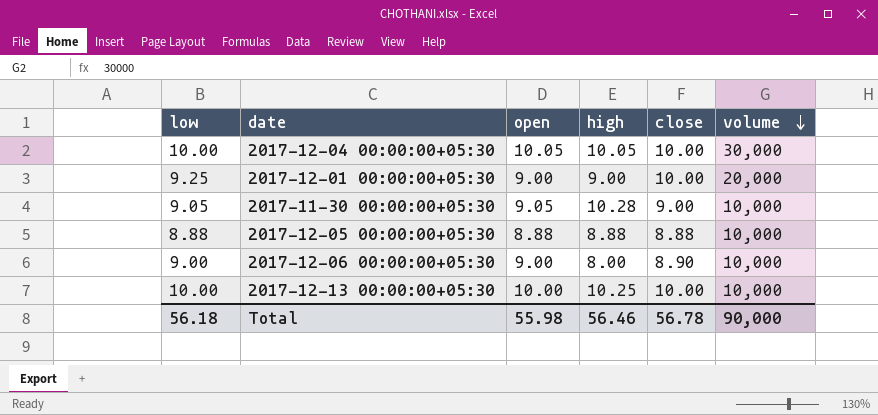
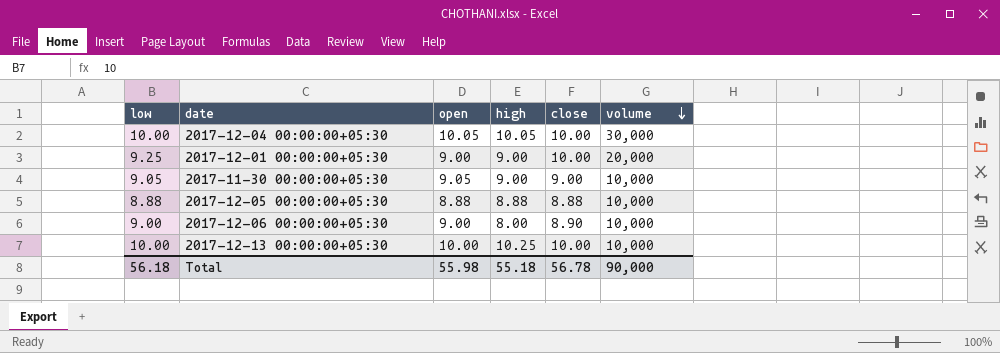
2017-11-30 00:00:00+05:30 | high: 10.28 -> 9.00
Total | high: 56.46 -> 55.18

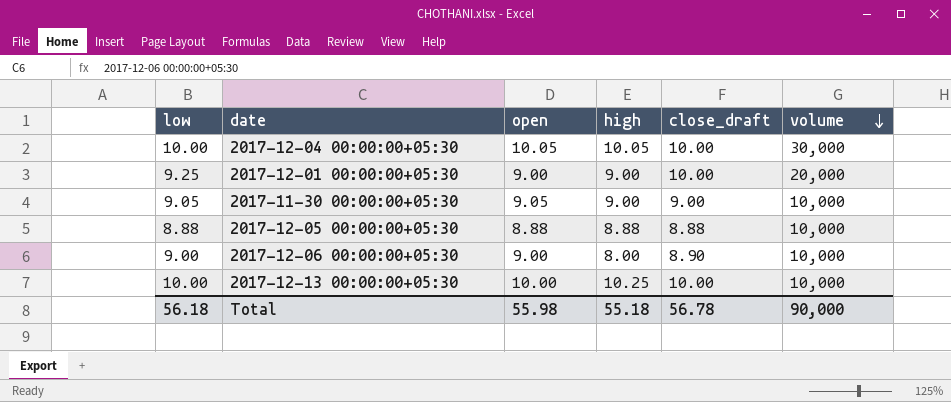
column name: close -> close_draft

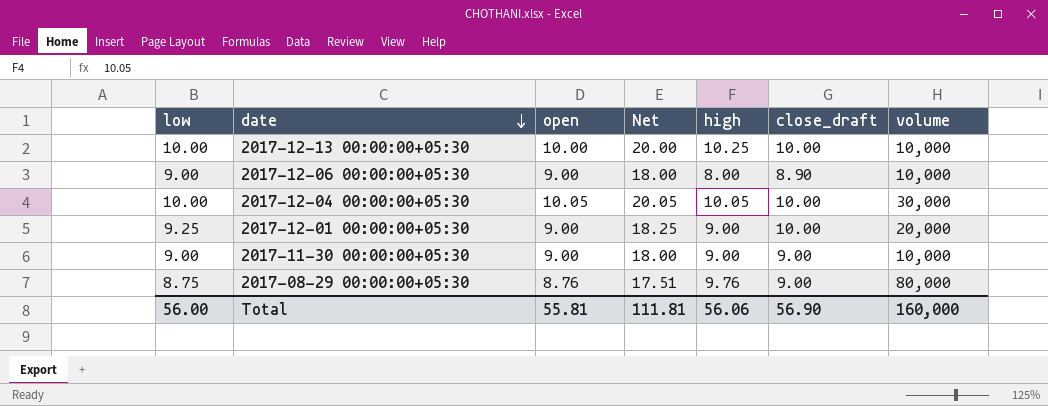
row order: volume descending -> date descending
column Net | formula: none -> [low] + [open]
row 2017-12-05 00:00:00+05:30: 8.88 | 8.88 | 8.88 | 8.88 | 10,000 -> none
2017-11-30 00:00:00+05:30 | low: 9.05 -> 9.00
2017-11-30 00:00:00+05:30 | open: 9.05 -> 9.00
row 2017-08-29 00:00:00+05:30: none -> 8.75 | 8.76 | 17.51 | 9.76 | 9.00 | 80,000
Total | low: 56.18 -> 56.00
Total | open: 55.98 -> 55.81
Total | high: 55.18 -> 56.06
Total | close_draft: 56.78 -> 56.90
Total | volume: 90,000 -> 160,000

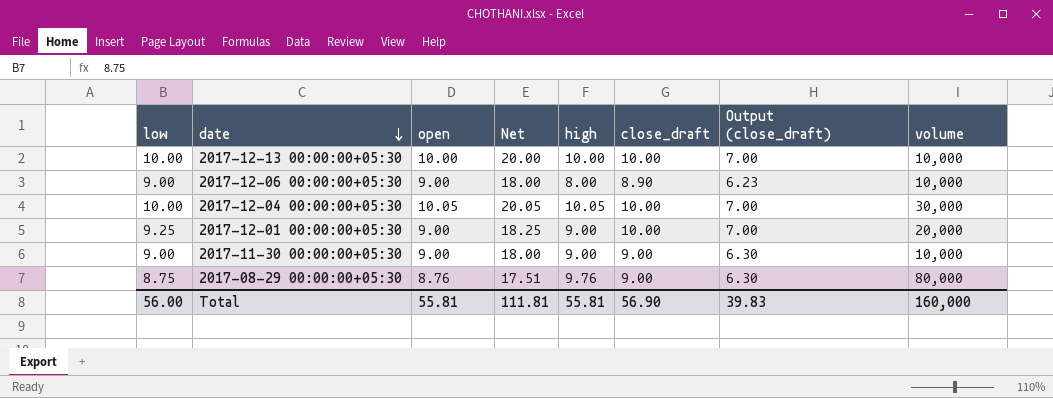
column Output (close_draft) | formula: none -> [close_draft] * 0.7
2017-12-13 00:00:00+05:30 | high: 10.25 -> 10.00
Total | high: 56.06 -> 55.81

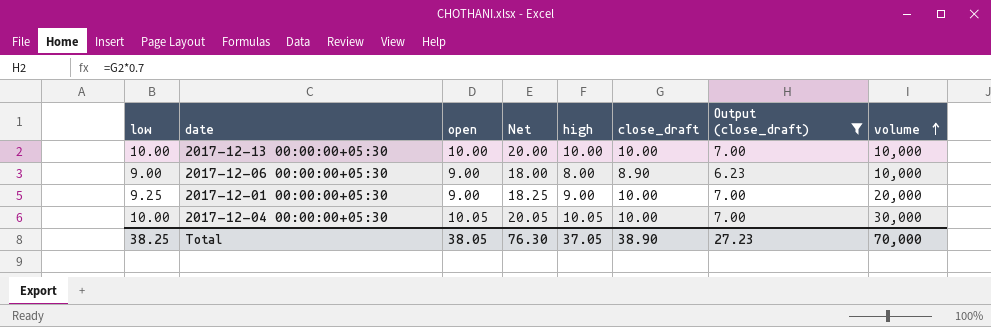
filter: none -> Output (close_draft) != 6.30
row order: date descending -> volume ascending
Total | low: 56.00 -> 38.25
Total | open: 55.81 -> 38.05
Total | Net: 111.81 -> 76.30
Total | high: 55.81 -> 37.05
Total | close_draft: 56.90 -> 38.90
Total | Output (close_draft): 39.83 -> 27.23
Total | volume: 160,000 -> 70,000

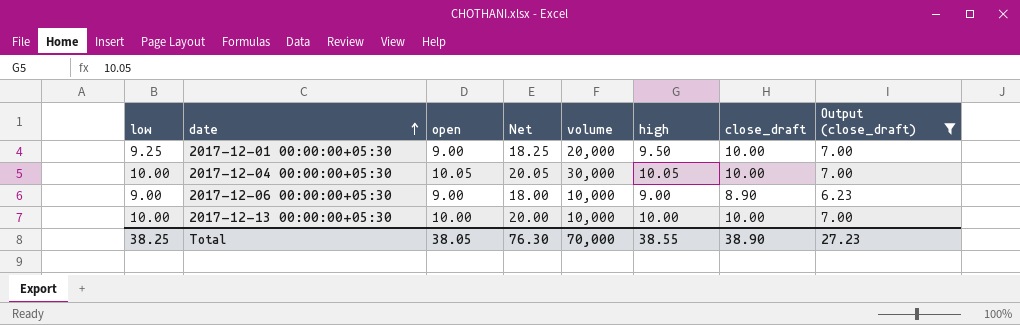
row order: volume ascending -> date ascending
column volume | position: 8 -> 5
2017-12-01 00:00:00+05:30 | high: 9.00 -> 9.50
2017-12-06 00:00:00+05:30 | high: 8.00 -> 9.00
Total | high: 37.05 -> 38.55

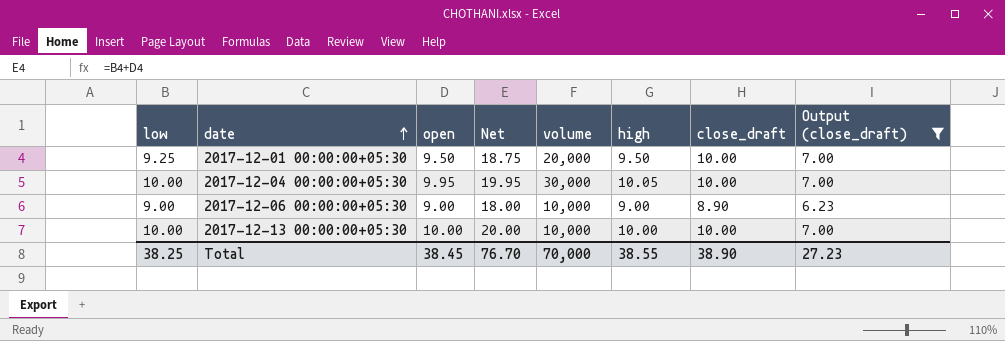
2017-12-01 00:00:00+05:30 | open: 9.00 -> 9.50
2017-12-01 00:00:00+05:30 | Net: 18.25 -> 18.75
2017-12-04 00:00:00+05:30 | open: 10.05 -> 9.95
2017-12-04 00:00:00+05:30 | Net: 20.05 -> 19.95
Total | open: 38.05 -> 38.45
Total | Net: 76.30 -> 76.70

